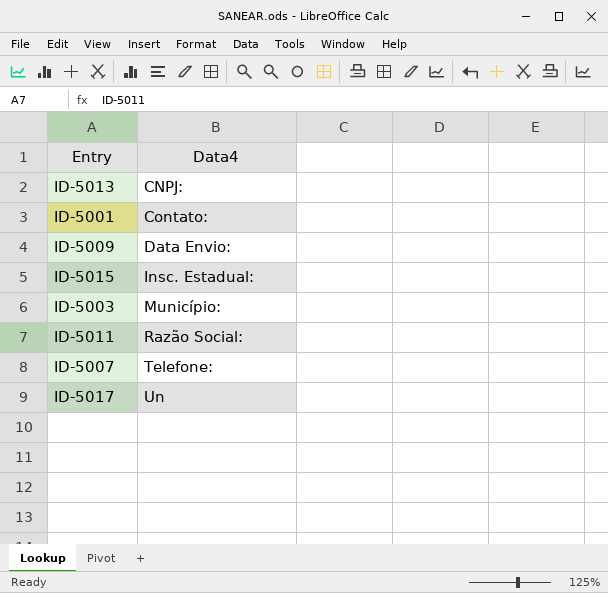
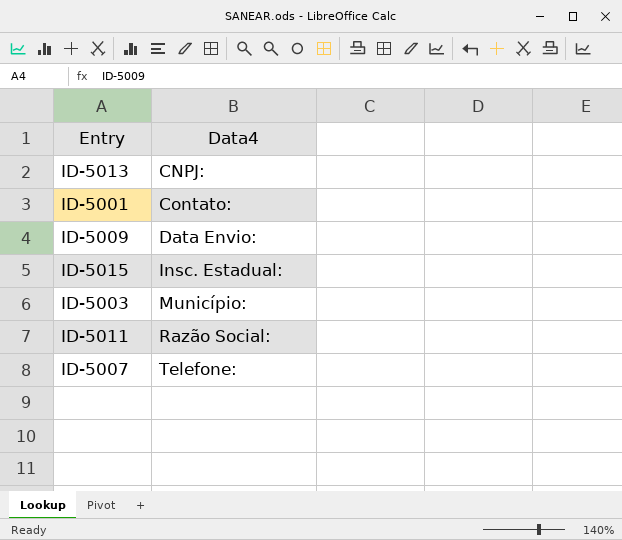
row ID-5017: Un -> none

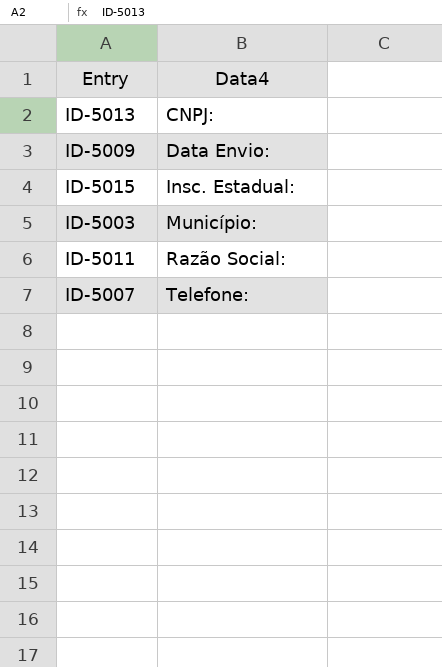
row ID-5001: Contato: -> none

